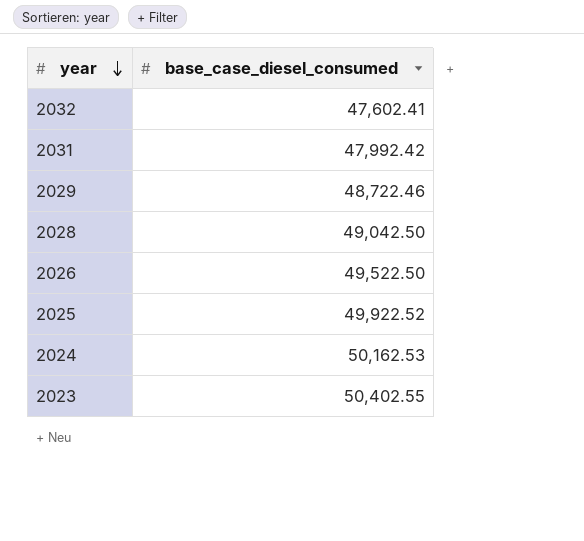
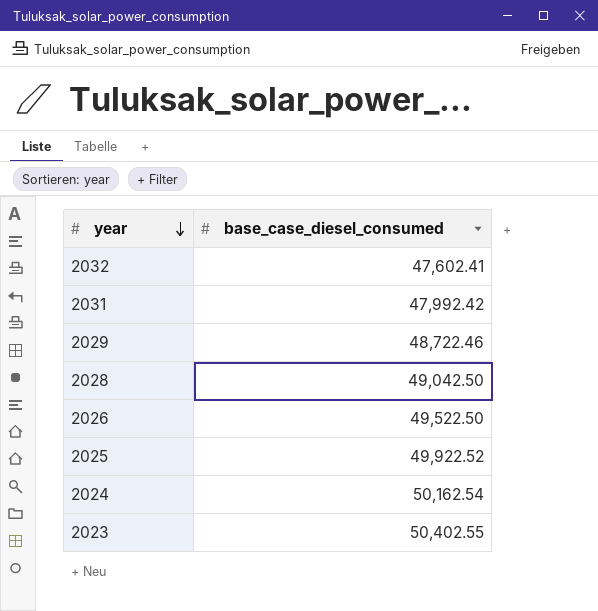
2024 | base_case_diesel_consumed: 50,162.53 -> 50,162.54

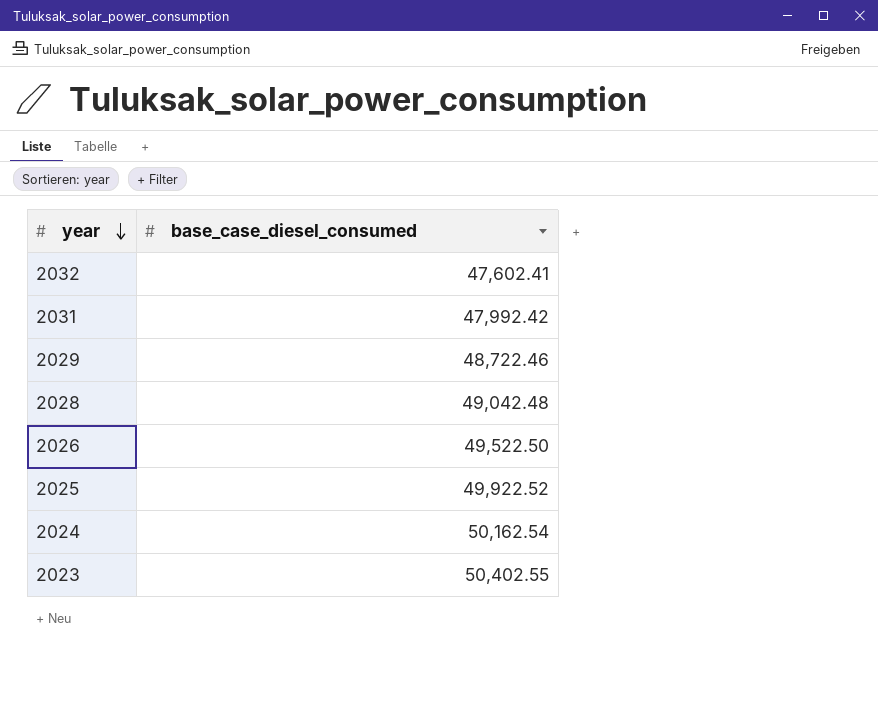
2028 | base_case_diesel_consumed: 49,042.50 -> 49,042.48

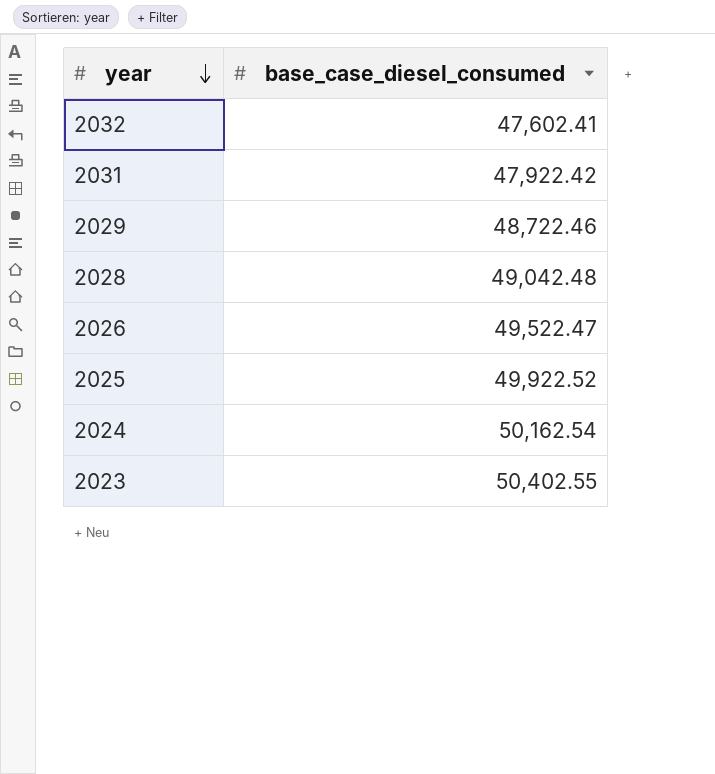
2031 | base_case_diesel_consumed: 47,992.42 -> 47,922.42
2026 | base_case_diesel_consumed: 49,522.50 -> 49,522.47

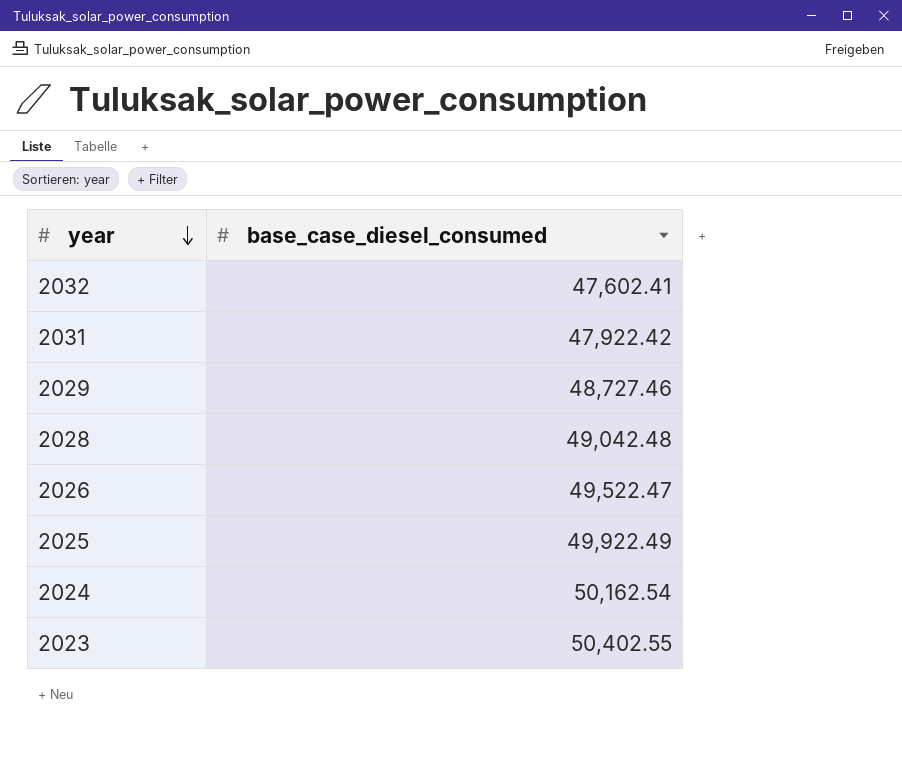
2029 | base_case_diesel_consumed: 48,722.46 -> 48,727.46
2025 | base_case_diesel_consumed: 49,922.52 -> 49,922.49

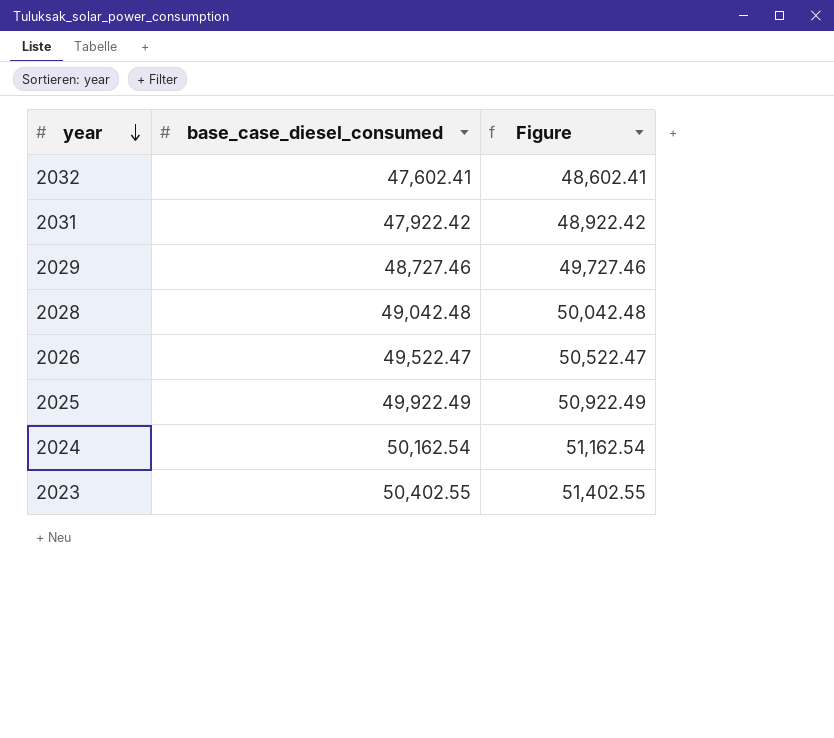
column Figure | formula: none -> [base_case_diesel_consumed] + 1000

